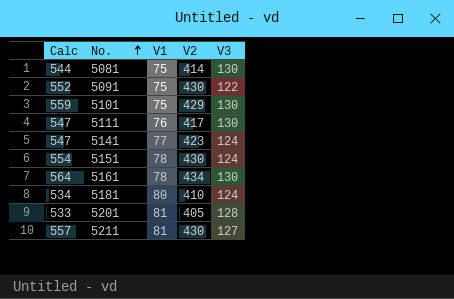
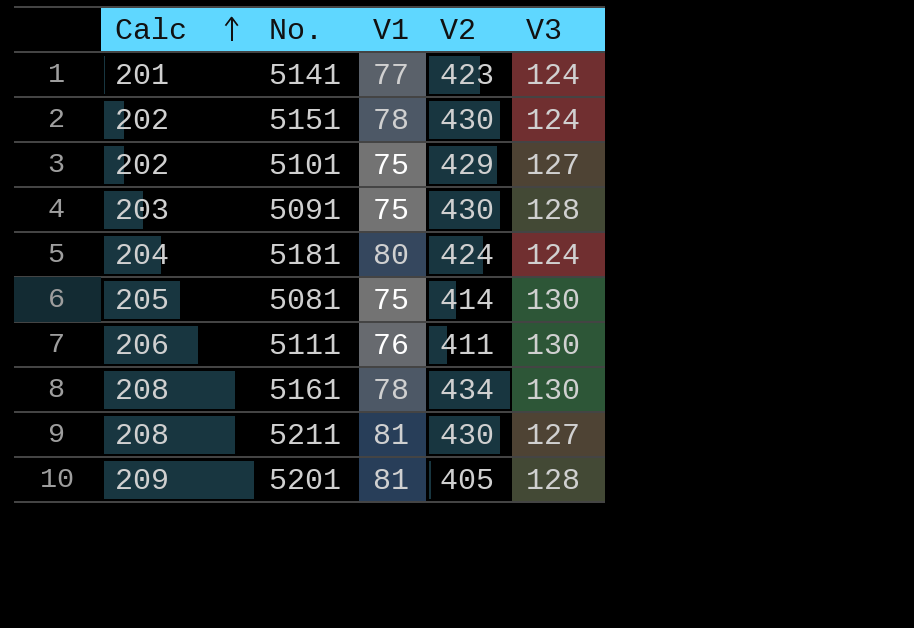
row order: No. ascending -> Calc ascending
column Calc | formula: [V2] + [V3] -> [V1] + [V3]
5101 | V3: 130 -> 127
5091 | V3: 122 -> 128
5181 | V2: 410 -> 424
5111 | V2: 417 -> 411

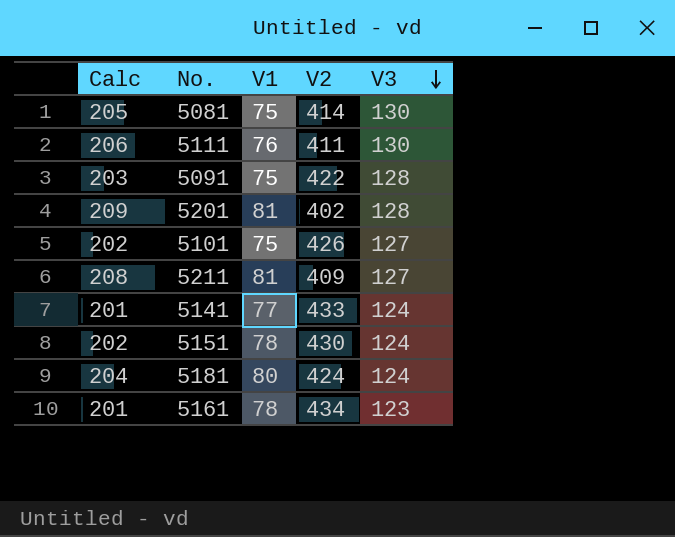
row order: Calc ascending -> V3 descending
5091 | V2: 430 -> 422
5201 | V2: 405 -> 402
5101 | V2: 429 -> 426
5211 | V2: 430 -> 409
5141 | V2: 423 -> 433
5161 | Calc: 208 -> 201
5161 | V3: 130 -> 123

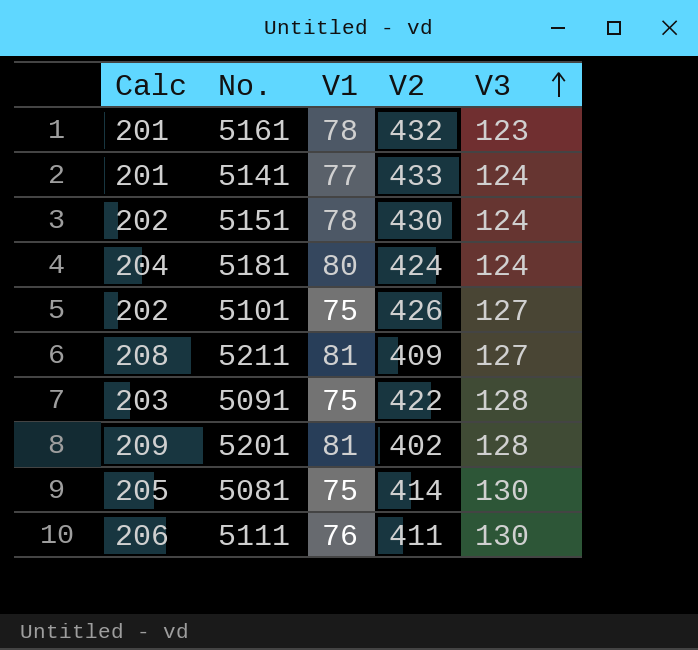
row order: V3 descending -> V3 ascending
5161 | V2: 434 -> 432

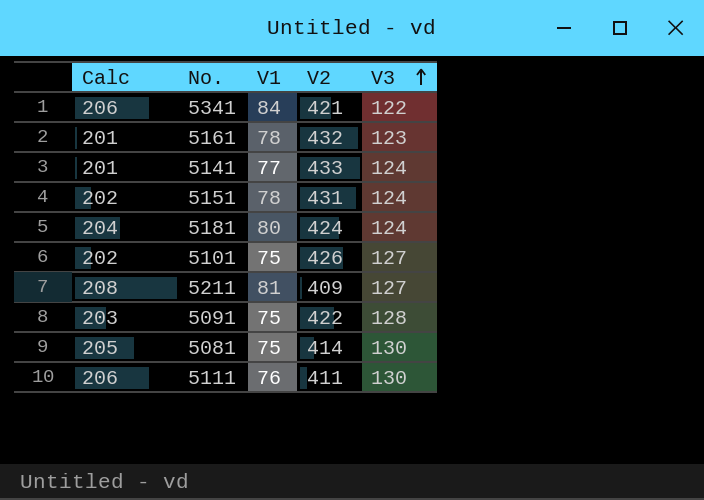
row 5201: 209 | 81 | 402 | 128 -> none
row 5341: none -> 206 | 84 | 421 | 122
5151 | V2: 430 -> 431

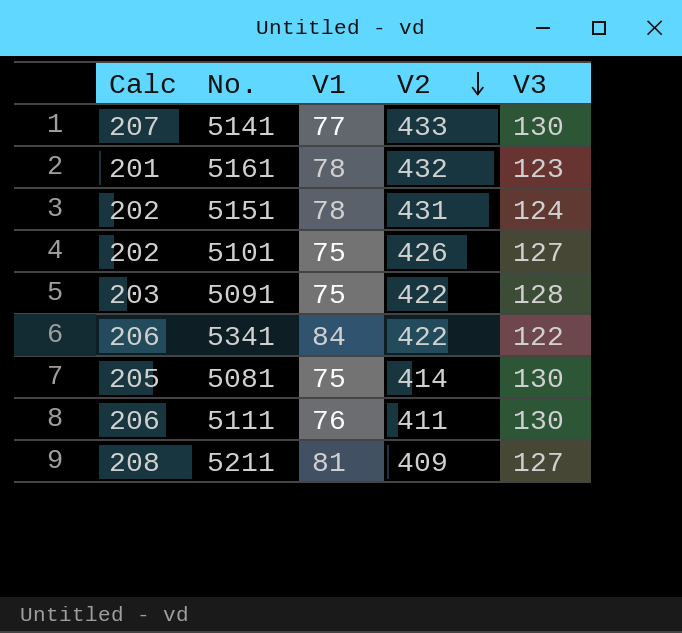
row order: V3 ascending -> V2 descending
row 5181: 204 | 80 | 424 | 124 -> none
5141 | Calc: 201 -> 207
5141 | V3: 124 -> 130
5341 | V2: 421 -> 422

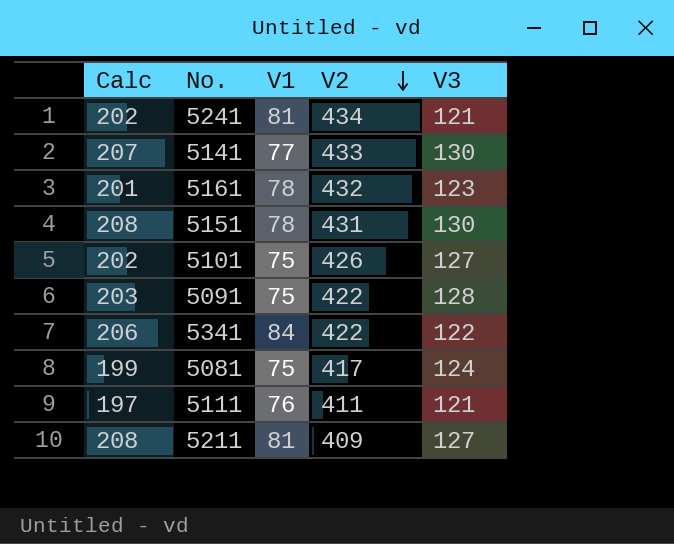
row 5241: none -> 202 | 81 | 434 | 121
5151 | Calc: 202 -> 208
5151 | V3: 124 -> 130
5081 | Calc: 205 -> 199
5081 | V2: 414 -> 417
5081 | V3: 130 -> 124
5111 | Calc: 206 -> 197
5111 | V3: 130 -> 121

